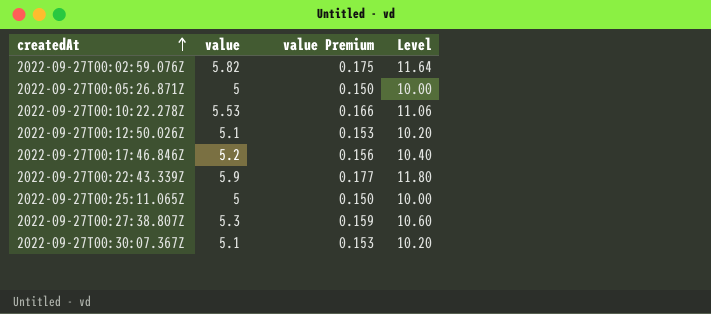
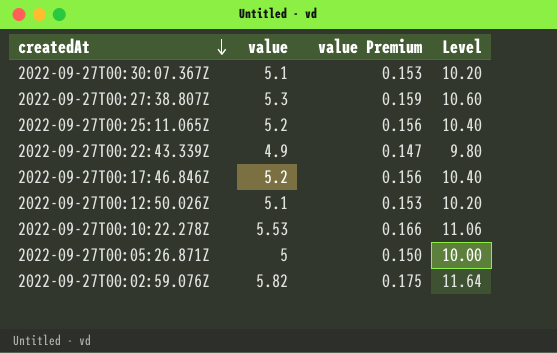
row order: createdAt ascending -> createdAt descending
2022-09-27T00:25:11.065Z | value: 5 -> 5.2
2022-09-27T00:25:11.065Z | value Premium: 0.150 -> 0.156
2022-09-27T00:25:11.065Z | Level: 10.00 -> 10.40
2022-09-27T00:22:43.339Z | value: 5.9 -> 4.9
2022-09-27T00:22:43.339Z | value Premium: 0.177 -> 0.147
2022-09-27T00:22:43.339Z | Level: 11.80 -> 9.80

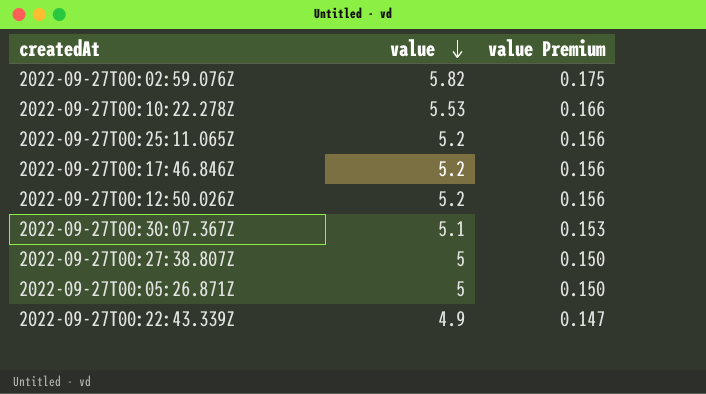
row order: createdAt descending -> value descending
column Level | formula: [value] * 2 -> none
2022-09-27T00:12:50.026Z | value: 5.1 -> 5.2
2022-09-27T00:12:50.026Z | value Premium: 0.153 -> 0.156
2022-09-27T00:27:38.807Z | value: 5.3 -> 5
2022-09-27T00:27:38.807Z | value Premium: 0.159 -> 0.150

